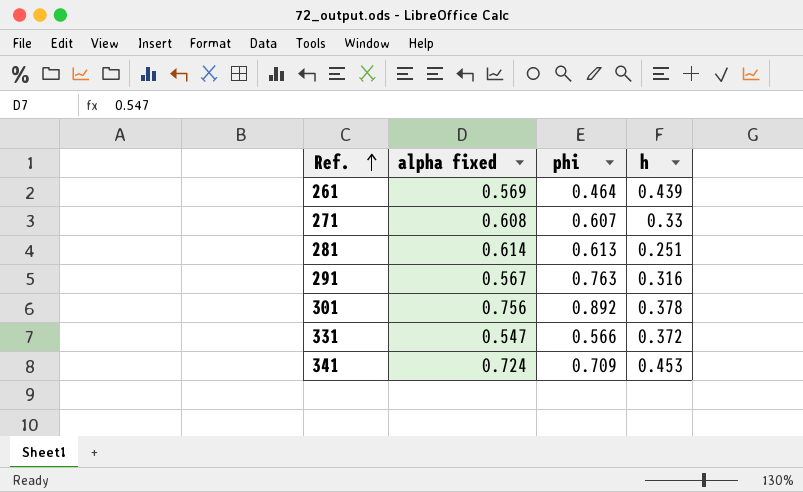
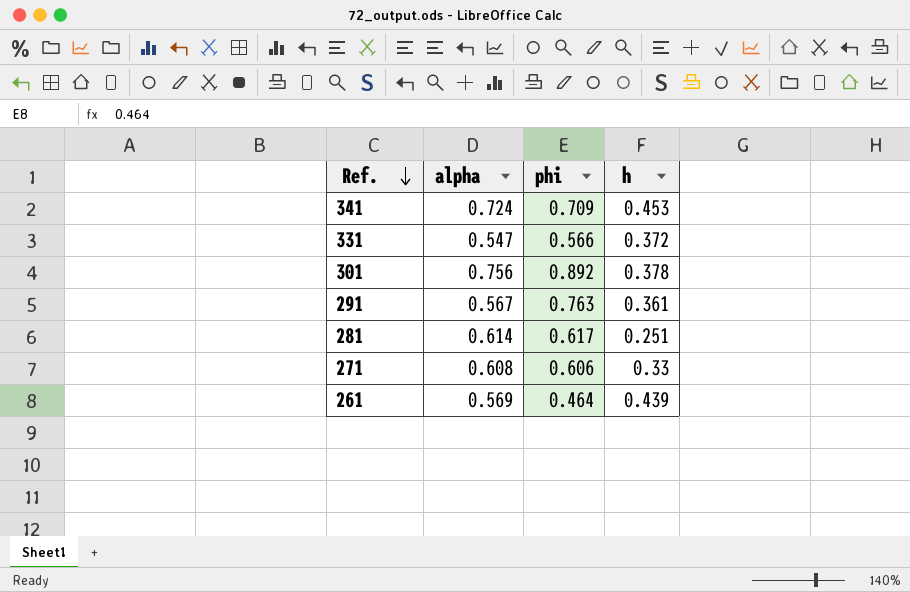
row order: Ref. ascending -> Ref. descending
column name: alpha fixed -> alpha
291 | h: 0.316 -> 0.361
281 | phi: 0.613 -> 0.617
271 | phi: 0.607 -> 0.606

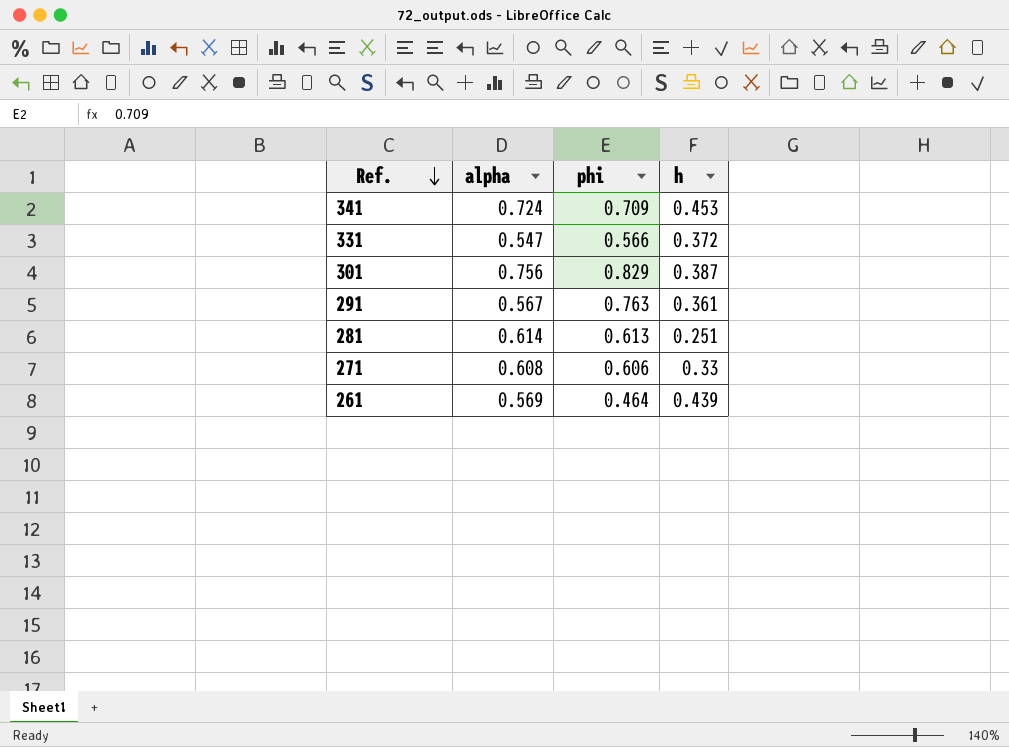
301 | phi: 0.892 -> 0.829
301 | h: 0.378 -> 0.387
281 | phi: 0.617 -> 0.613

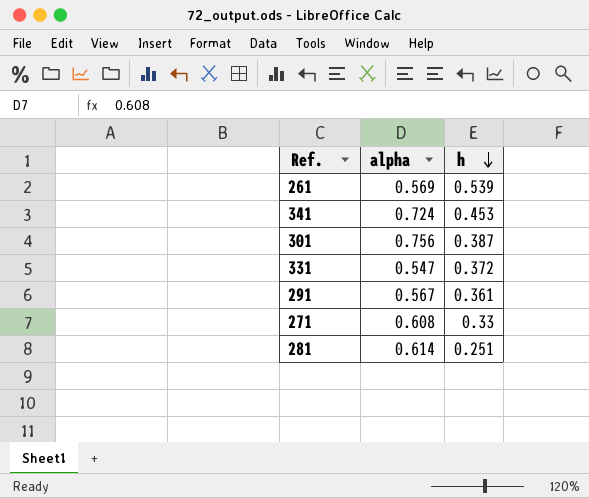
row order: Ref. descending -> h descending
column phi | position: 3 -> none
261 | h: 0.439 -> 0.539

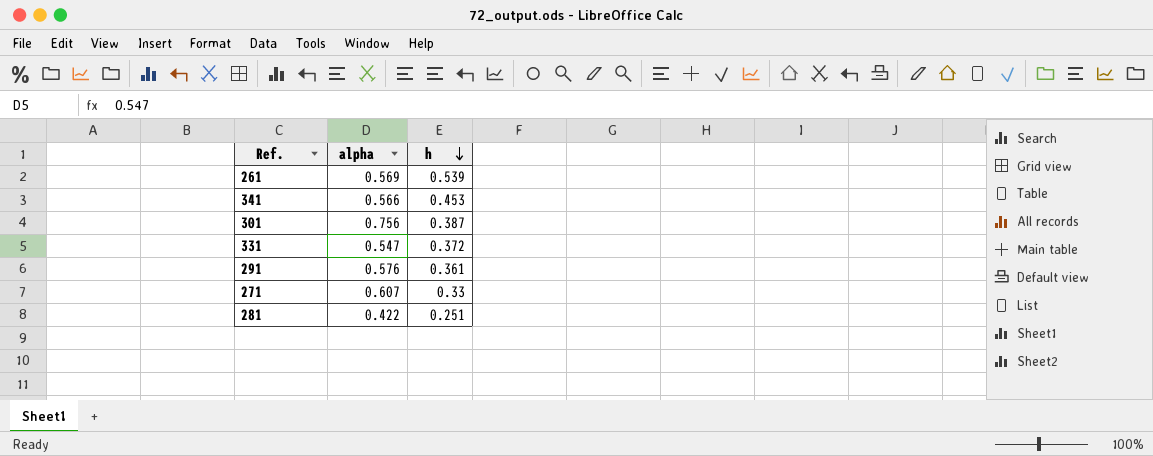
341 | alpha: 0.724 -> 0.566
291 | alpha: 0.567 -> 0.576
271 | alpha: 0.608 -> 0.607
281 | alpha: 0.614 -> 0.422

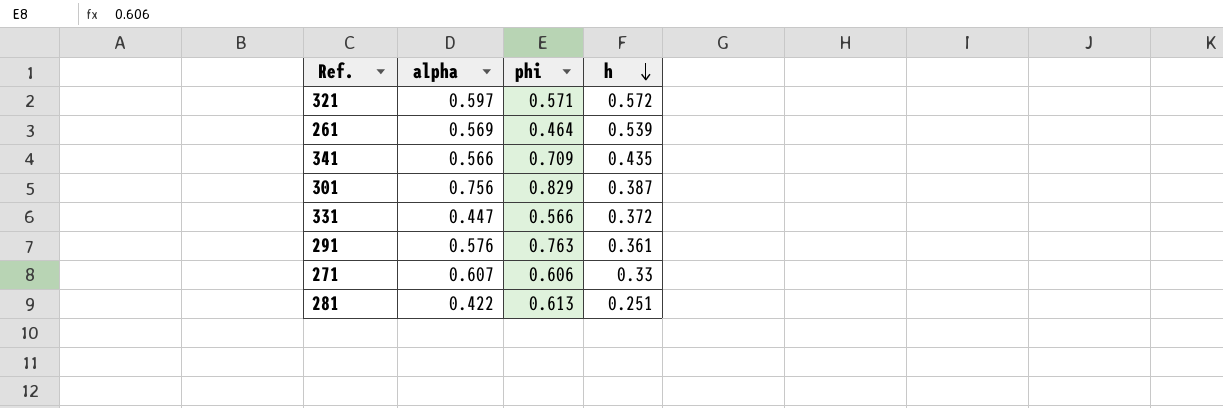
column phi | position: none -> 3
row 321: none -> 0.597 | 0.571 | 0.572
341 | h: 0.453 -> 0.435
331 | alpha: 0.547 -> 0.447

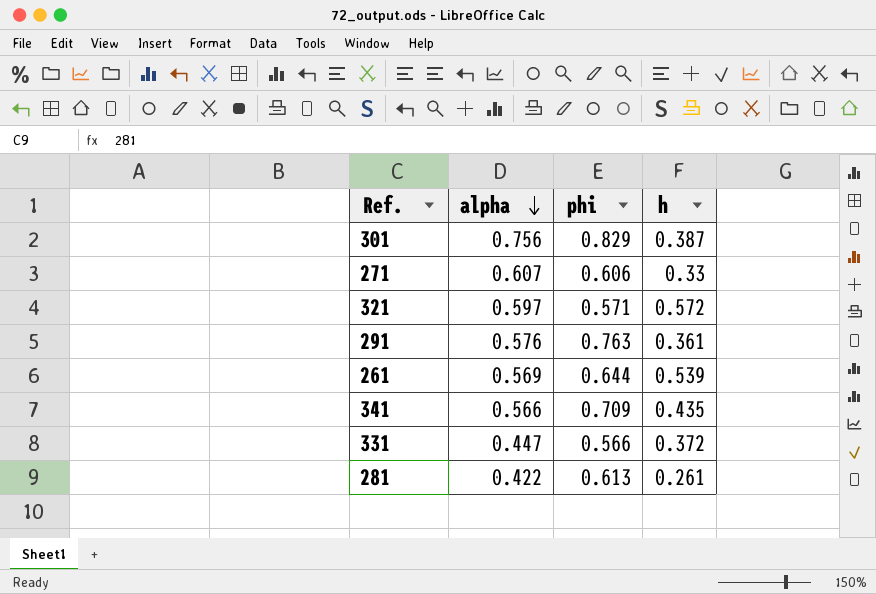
row order: h descending -> alpha descending
261 | phi: 0.464 -> 0.644
281 | h: 0.251 -> 0.261

